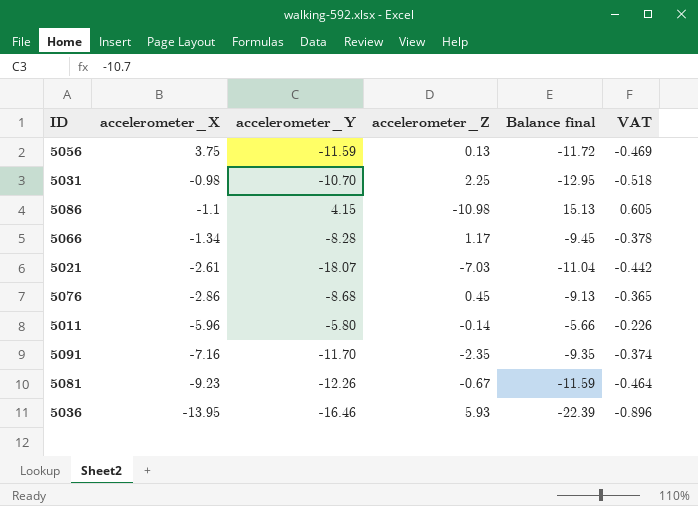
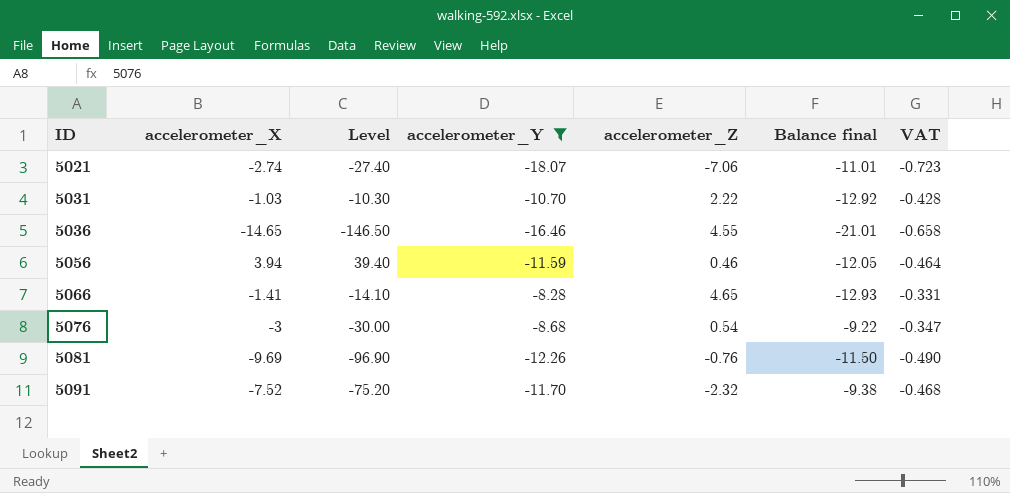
filter: none -> accelerometer_Y <= -8.28
row order: accelerometer_X descending -> ID ascending
column Level | formula: none -> [accelerometer_X] * 10
column VAT | formula: [Balance final] * 0.04 -> [accelerometer_Y] * 0.04
5021 | accelerometer_X: -2.61 -> -2.74
5021 | accelerometer_Z: -7.03 -> -7.06
5021 | Balance final: -11.04 -> -11.01
5031 | accelerometer_X: -0.98 -> -1.03
5031 | accelerometer_Z: 2.25 -> 2.22
5031 | Balance final: -12.95 -> -12.92
5036 | accelerometer_X: -13.95 -> -14.65
5036 | accelerometer_Z: 5.93 -> 4.55
5036 | Balance final: -22.39 -> -21.01
5056 | accelerometer_X: 3.75 -> 3.94
5056 | accelerometer_Z: 0.13 -> 0.46
5056 | Balance final: -11.72 -> -12.05
5066 | accelerometer_X: -1.34 -> -1.41
5066 | accelerometer_Z: 1.17 -> 4.65
5066 | Balance final: -9.45 -> -12.93
5076 | accelerometer_X: -2.86 -> -3
5076 | accelerometer_Z: 0.45 -> 0.54
5076 | Balance final: -9.13 -> -9.22
5081 | accelerometer_X: -9.23 -> -9.69
5081 | accelerometer_Z: -0.67 -> -0.76
5081 | Balance final: -11.59 -> -11.50
5091 | accelerometer_X: -7.16 -> -7.52
5091 | accelerometer_Z: -2.35 -> -2.32
5091 | Balance final: -9.35 -> -9.38

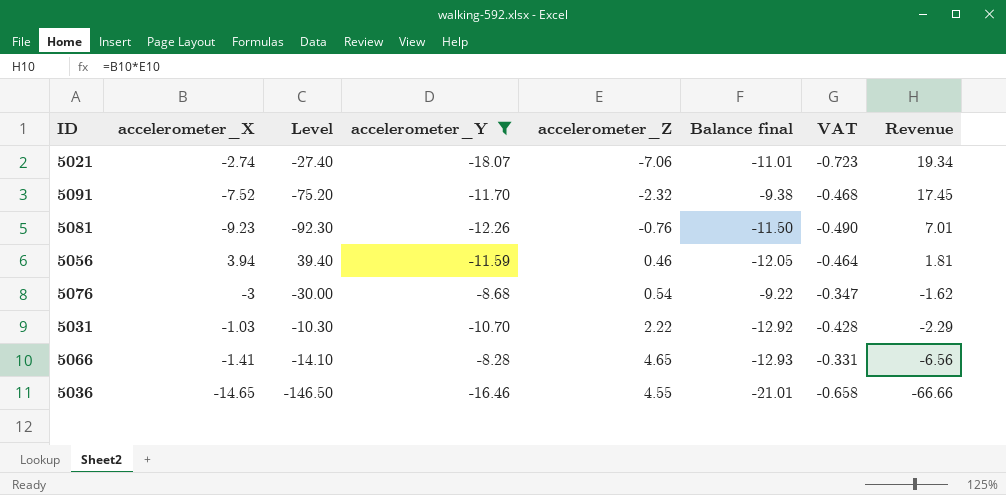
row order: ID ascending -> Revenue descending
column Revenue | formula: none -> [accelerometer_X] * [accelerometer_Z]
5081 | accelerometer_X: -9.69 -> -9.23
5081 | Level: -96.90 -> -92.30

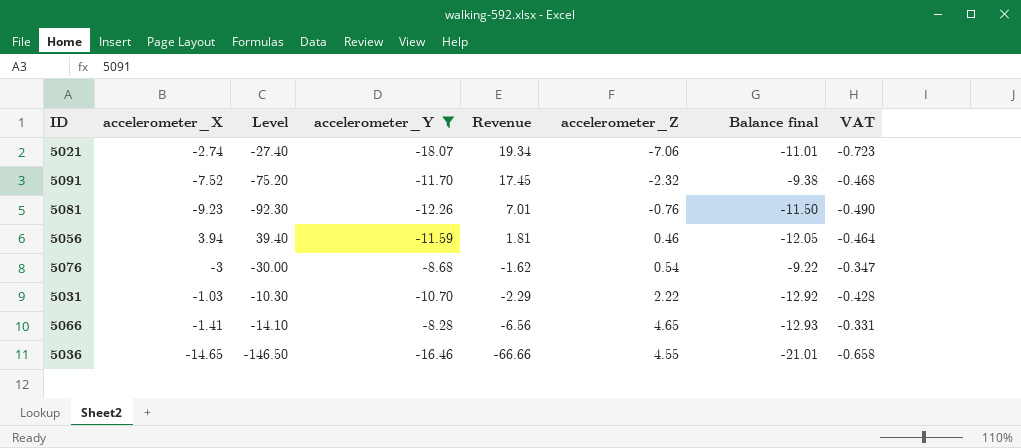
column Revenue | position: 8 -> 5

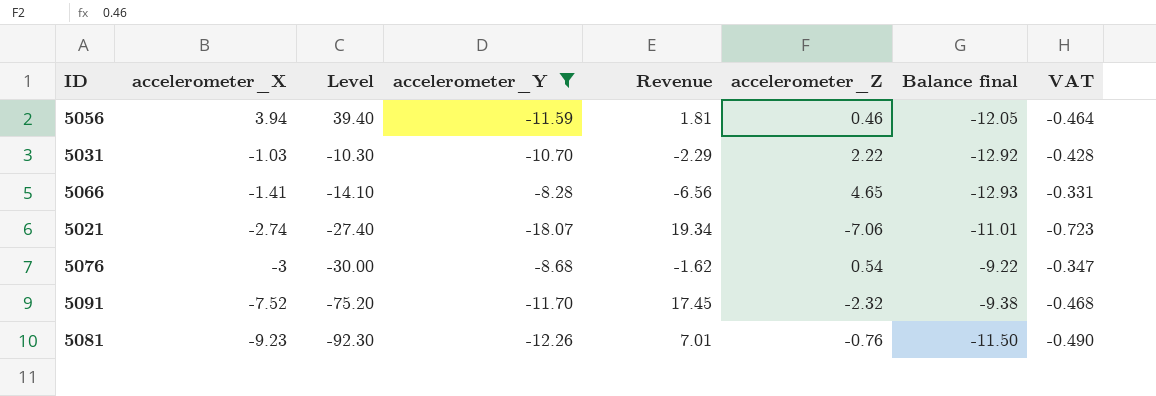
row order: Revenue descending -> accelerometer_X descending
row 5036: -14.65 | -146.50 | -16.46 | -66.66 | 4.55 | -21.01 | -0.658 -> none

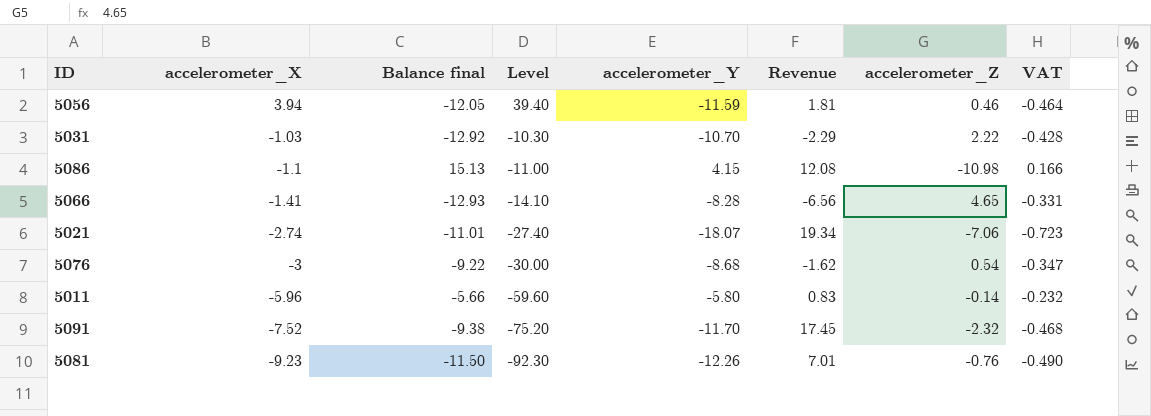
filter: accelerometer_Y <= -8.28 -> none
column Balance final | position: 7 -> 3

